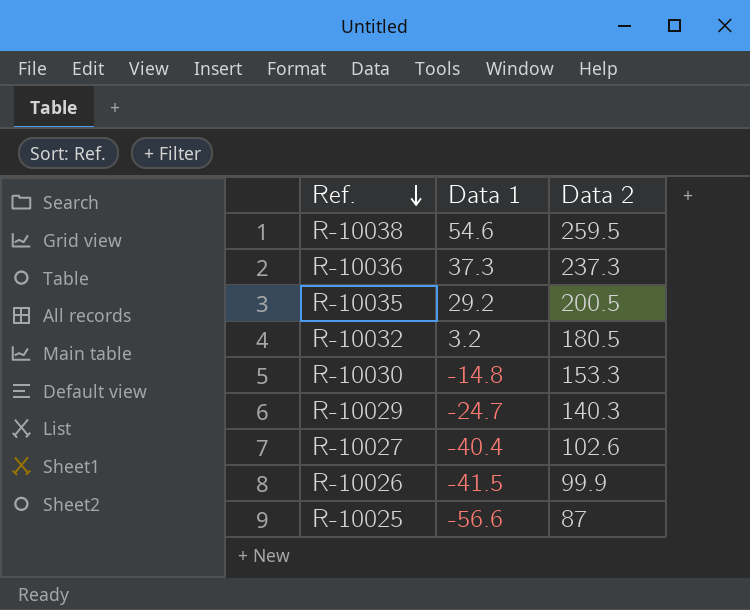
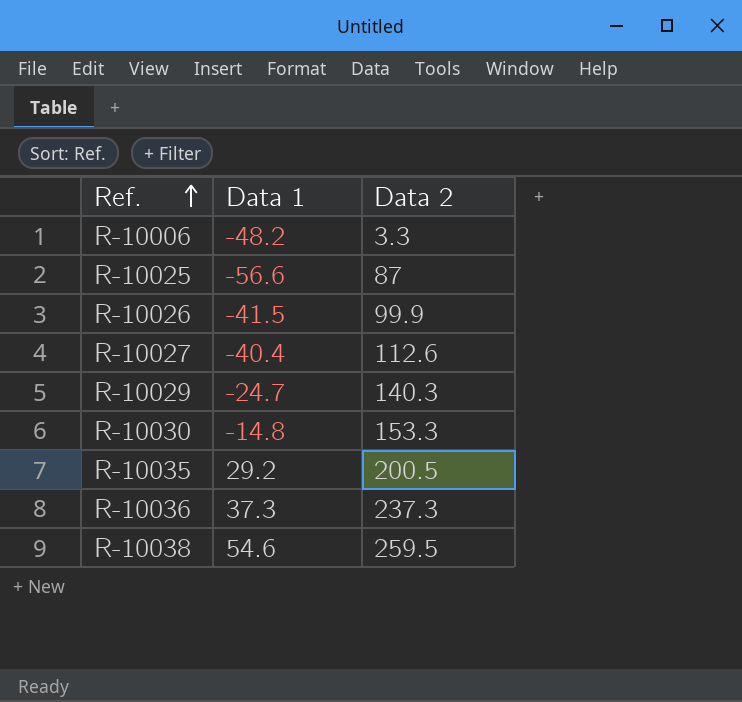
row order: Ref. descending -> Ref. ascending
row R-10032: 3.2 | 180.5 -> none
row R-10006: none -> -48.2 | 3.3
R-10027 | Data 2: 102.6 -> 112.6

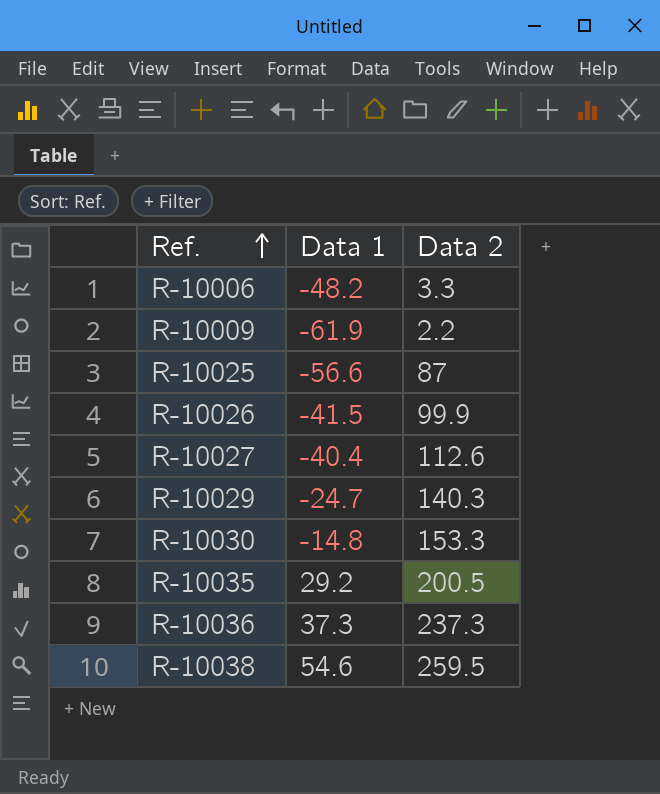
row R-10009: none -> -61.9 | 2.2

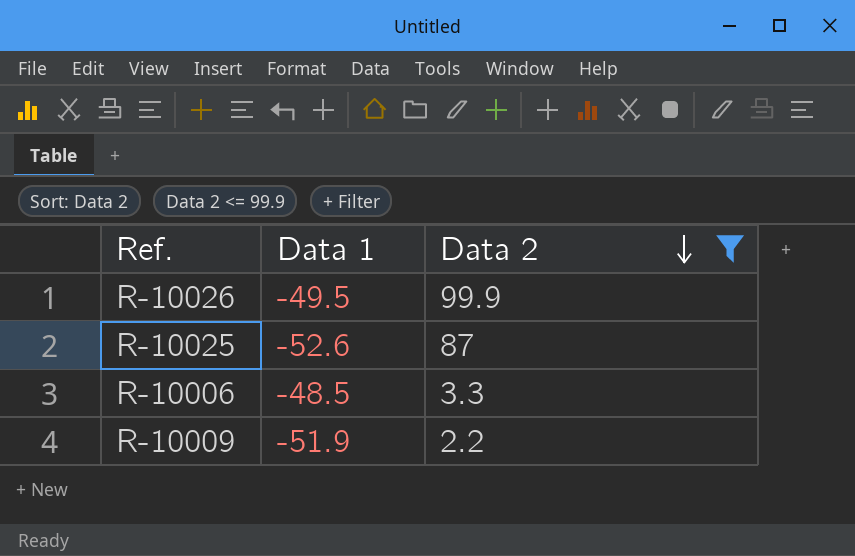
filter: none -> Data 2 <= 99.9
row order: Ref. ascending -> Data 2 descending
R-10026 | Data 1: -41.5 -> -49.5
R-10025 | Data 1: -56.6 -> -52.6
R-10006 | Data 1: -48.2 -> -48.5
R-10009 | Data 1: -61.9 -> -51.9

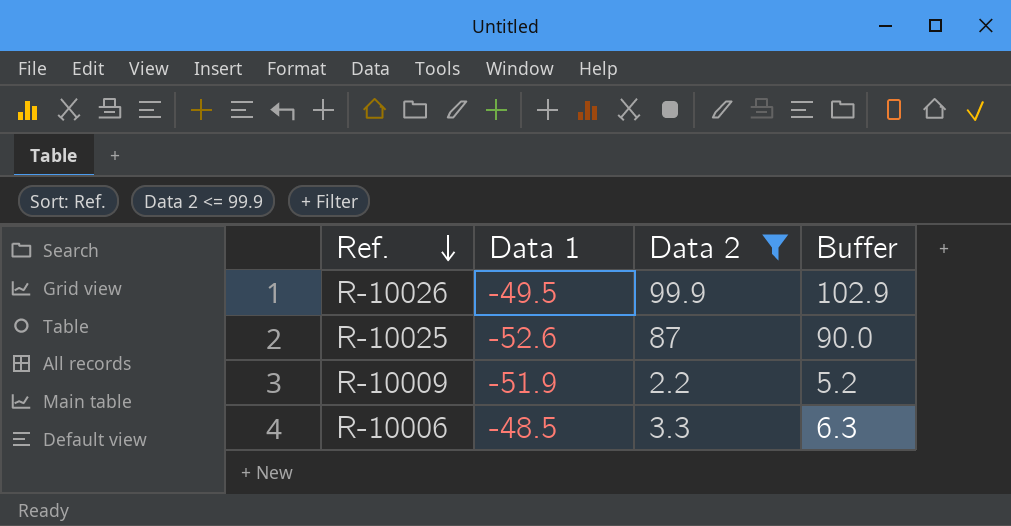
row order: Data 2 descending -> Ref. descending
column Buffer | formula: none -> [Data 2] + 3

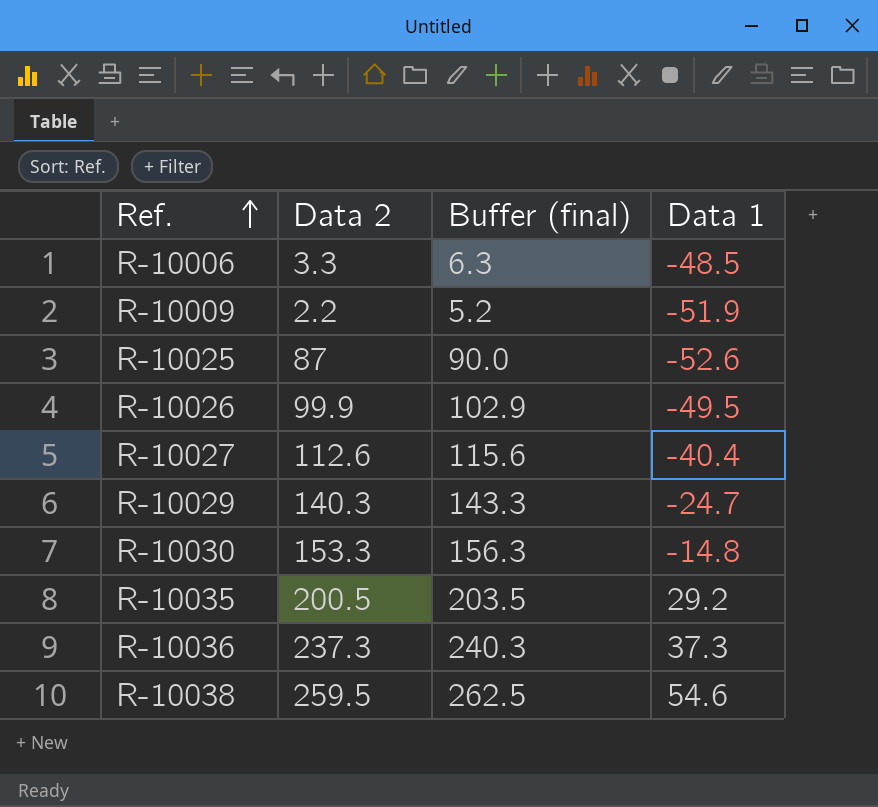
filter: Data 2 <= 99.9 -> none
row order: Ref. descending -> Ref. ascending
column name: Buffer -> Buffer (final)
column Data 1 | position: 2 -> 4

